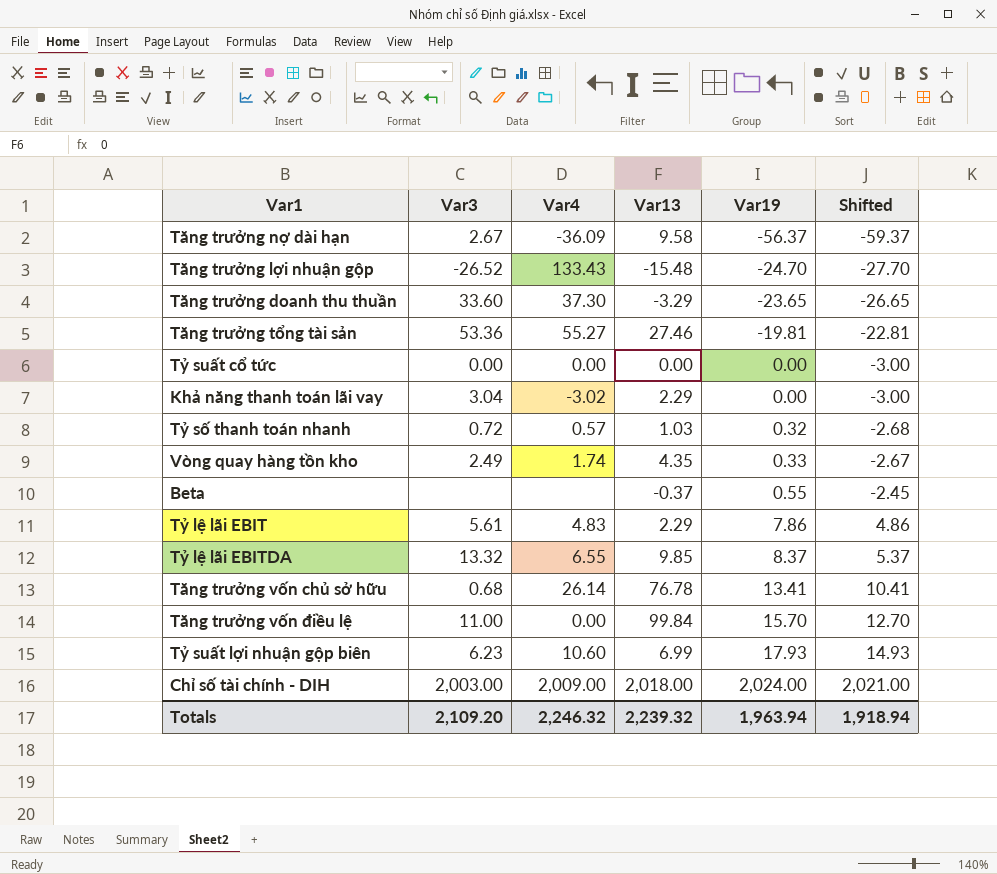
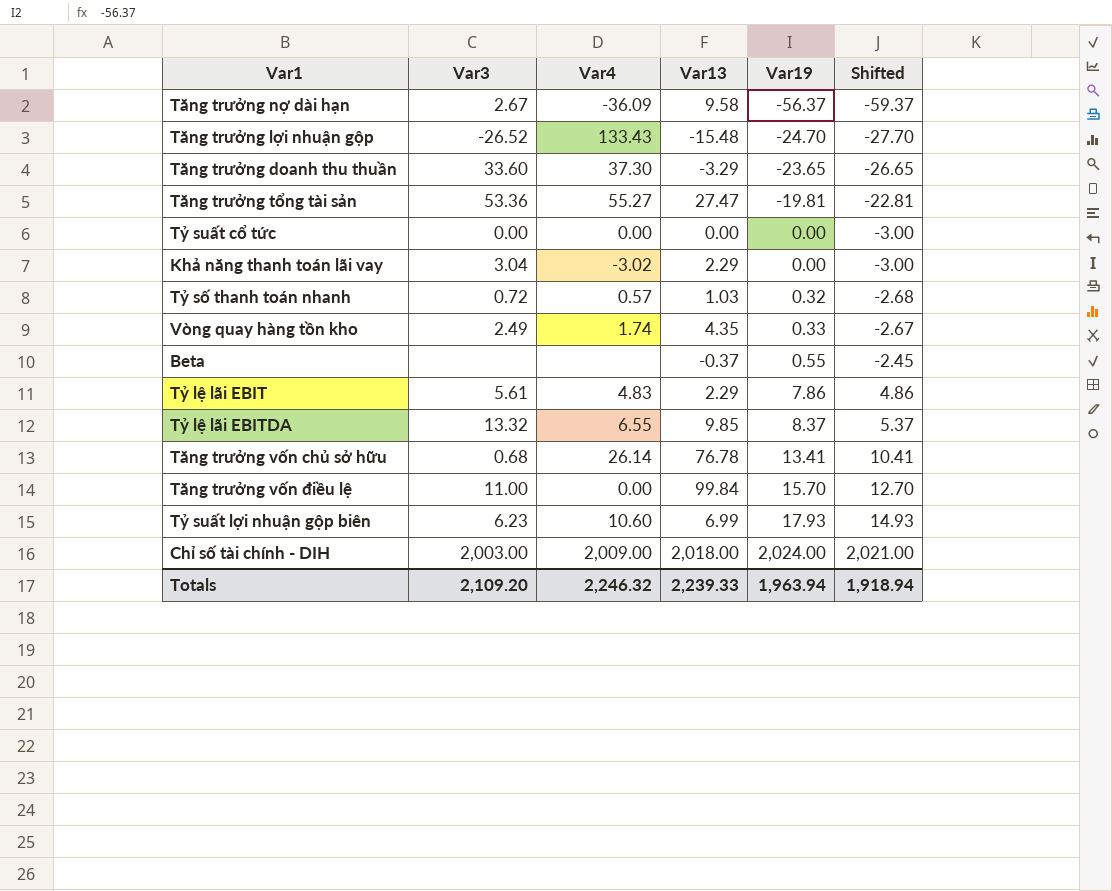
Tăng trưởng tổng tài sản | Var13: 27.46 -> 27.47
Totals | Var13: 2,239.32 -> 2,239.33

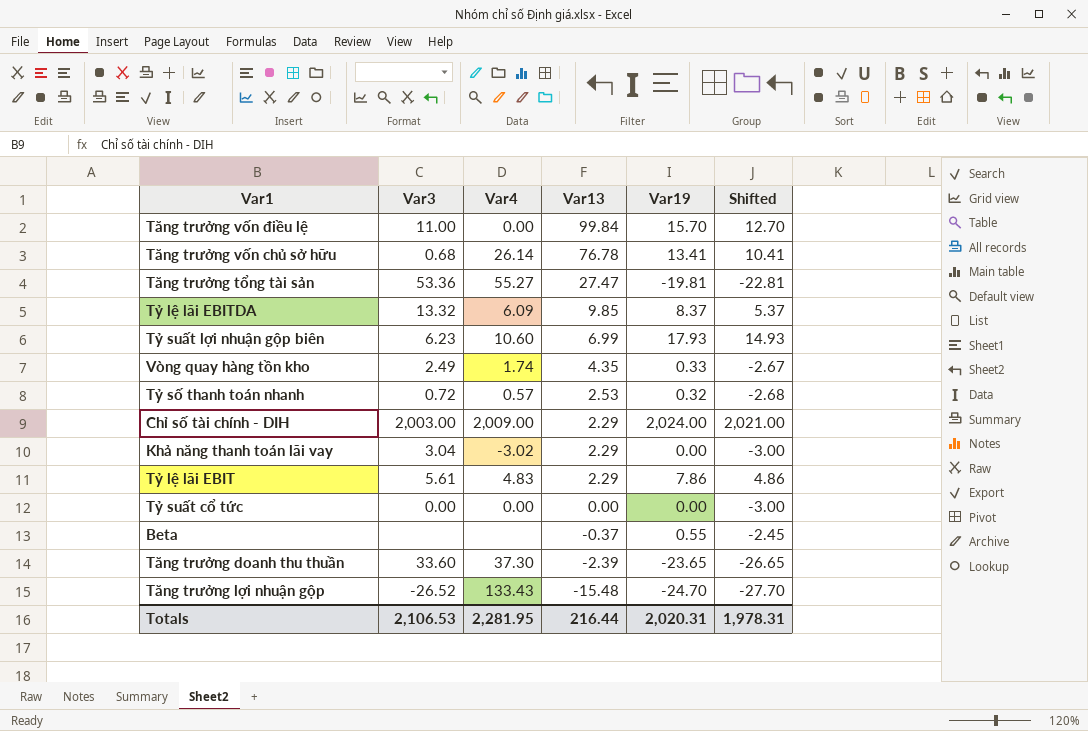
row order: Var19 ascending -> Var13 descending
row Tăng trưởng nợ dài hạn: 2.67 | -36.09 | 9.58 | -56.37 | -59.37 -> none
Tỷ lệ lãi EBITDA | Var4: 6.55 -> 6.09
Tỷ số thanh toán nhanh | Var13: 1.03 -> 2.53
Chỉ số tài chính - DIH | Var13: 2,018.00 -> 2.29
Tăng trưởng doanh thu thuần | Var13: -3.29 -> -2.39
Totals | Var3: 2,109.20 -> 2,106.53
Totals | Var4: 2,246.32 -> 2,281.95
Totals | Var13: 2,239.33 -> 216.44
Totals | Var19: 1,963.94 -> 2,020.31
Totals | Shifted: 1,918.94 -> 1,978.31

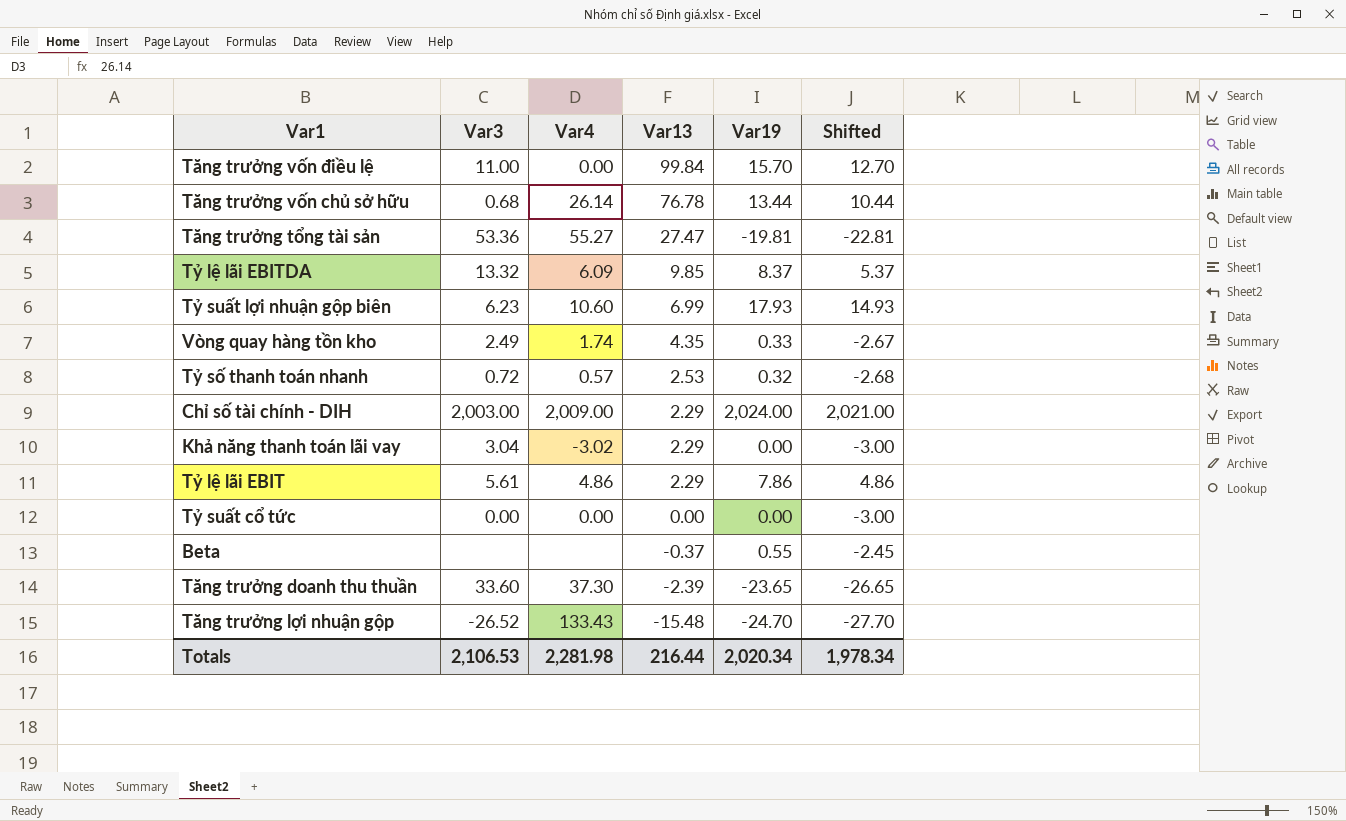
Tăng trưởng vốn chủ sở hữu | Var19: 13.41 -> 13.44
Tăng trưởng vốn chủ sở hữu | Shifted: 10.41 -> 10.44
Tỷ lệ lãi EBIT | Var4: 4.83 -> 4.86
Totals | Var4: 2,281.95 -> 2,281.98
Totals | Var19: 2,020.31 -> 2,020.34
Totals | Shifted: 1,978.31 -> 1,978.34

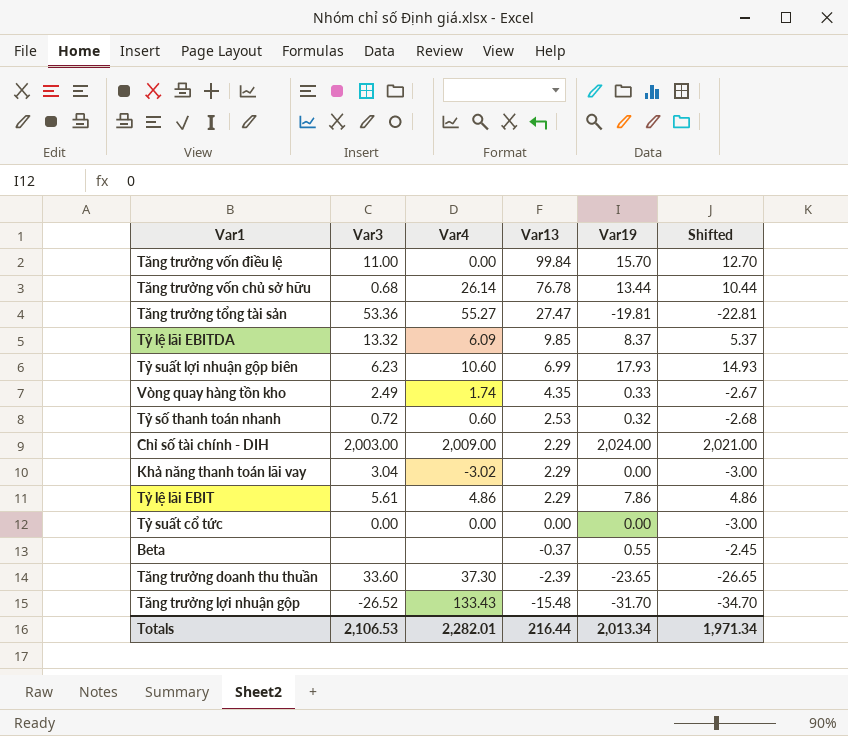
Tỷ số thanh toán nhanh | Var4: 0.57 -> 0.60
Tăng trưởng lợi nhuận gộp | Var19: -24.70 -> -31.70
Tăng trưởng lợi nhuận gộp | Shifted: -27.70 -> -34.70
Totals | Var4: 2,281.98 -> 2,282.01
Totals | Var19: 2,020.34 -> 2,013.34
Totals | Shifted: 1,978.34 -> 1,971.34

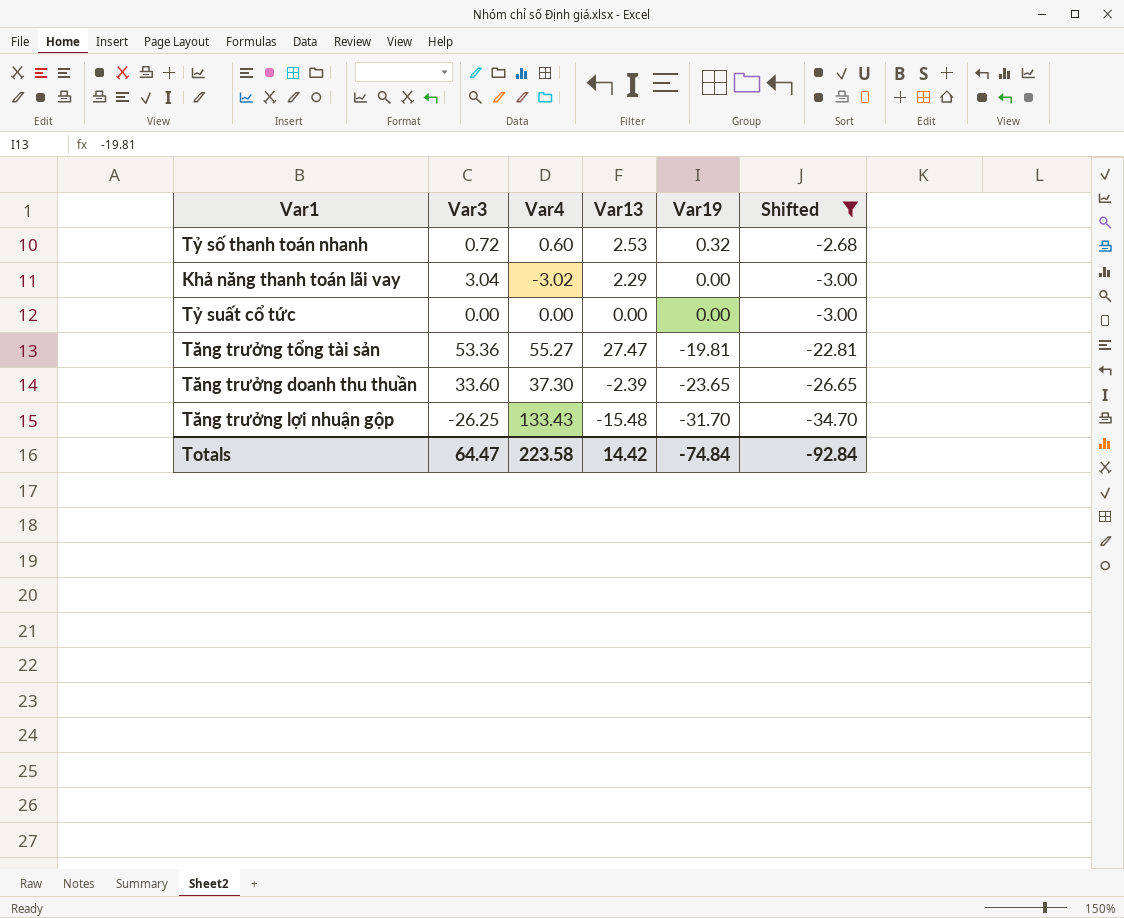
filter: none -> Shifted <= -2.68
row order: Var13 descending -> Var19 descending
Tăng trưởng lợi nhuận gộp | Var3: -26.52 -> -26.25
Totals | Var3: 2,106.53 -> 64.47
Totals | Var4: 2,282.01 -> 223.58
Totals | Var13: 216.44 -> 14.42
Totals | Var19: 2,013.34 -> -74.84
Totals | Shifted: 1,971.34 -> -92.84

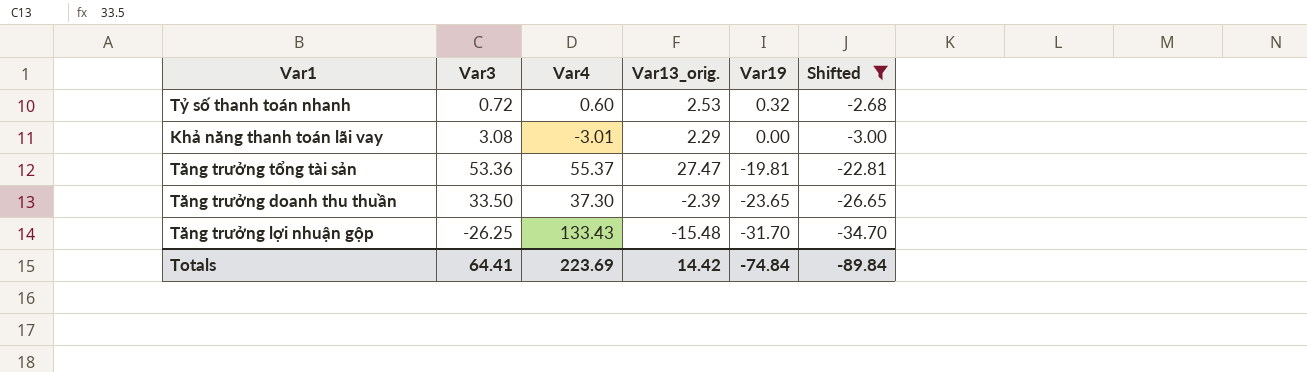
column name: Var13 -> Var13_orig.
row Tỷ suất cổ tức: 0.00 | 0.00 | 0.00 | 0.00 | -3.00 -> none
Khả năng thanh toán lãi vay | Var3: 3.04 -> 3.08
Khả năng thanh toán lãi vay | Var4: -3.02 -> -3.01
Tăng trưởng tổng tài sản | Var4: 55.27 -> 55.37
Tăng trưởng doanh thu thuần | Var3: 33.60 -> 33.50
Totals | Var3: 64.47 -> 64.41
Totals | Var4: 223.58 -> 223.69
Totals | Shifted: -92.84 -> -89.84

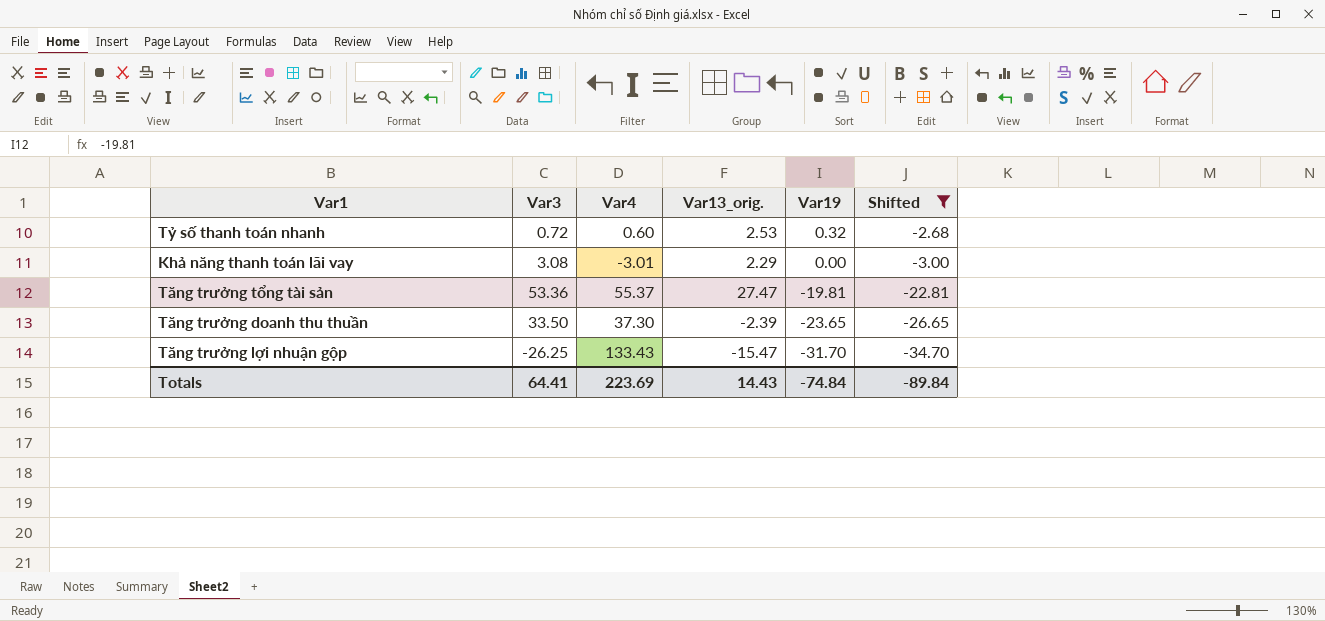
Tăng trưởng lợi nhuận gộp | Var13_orig.: -15.48 -> -15.47
Totals | Var13_orig.: 14.42 -> 14.43

